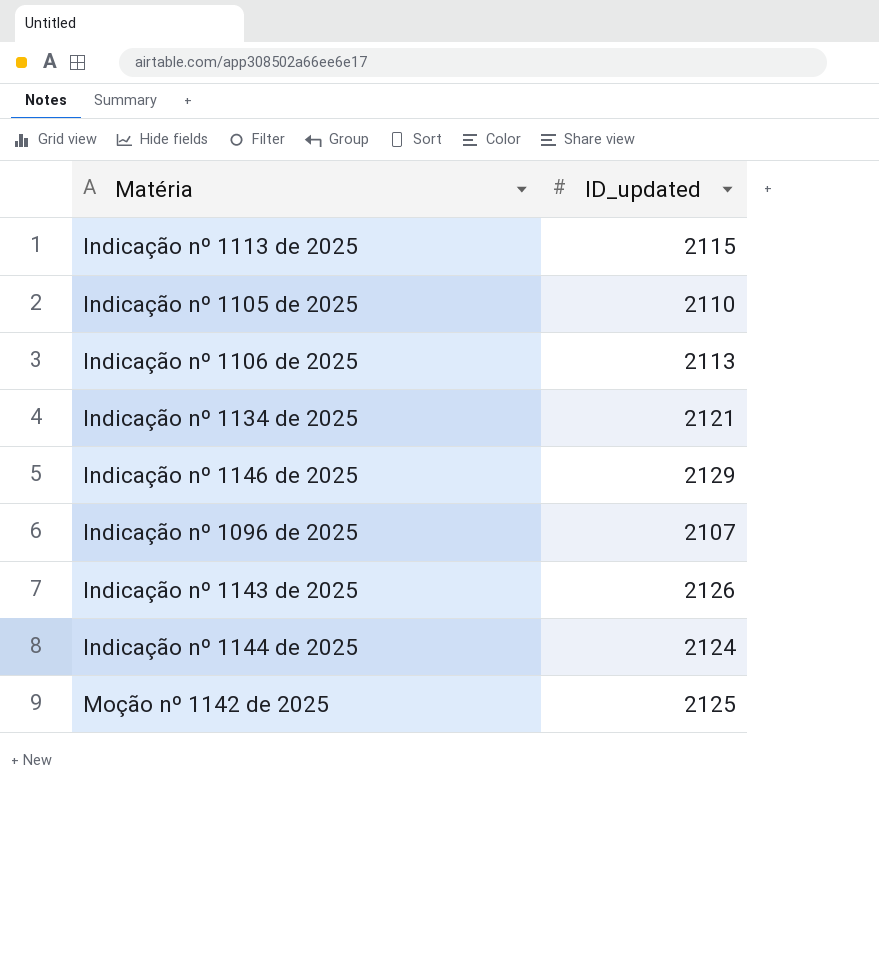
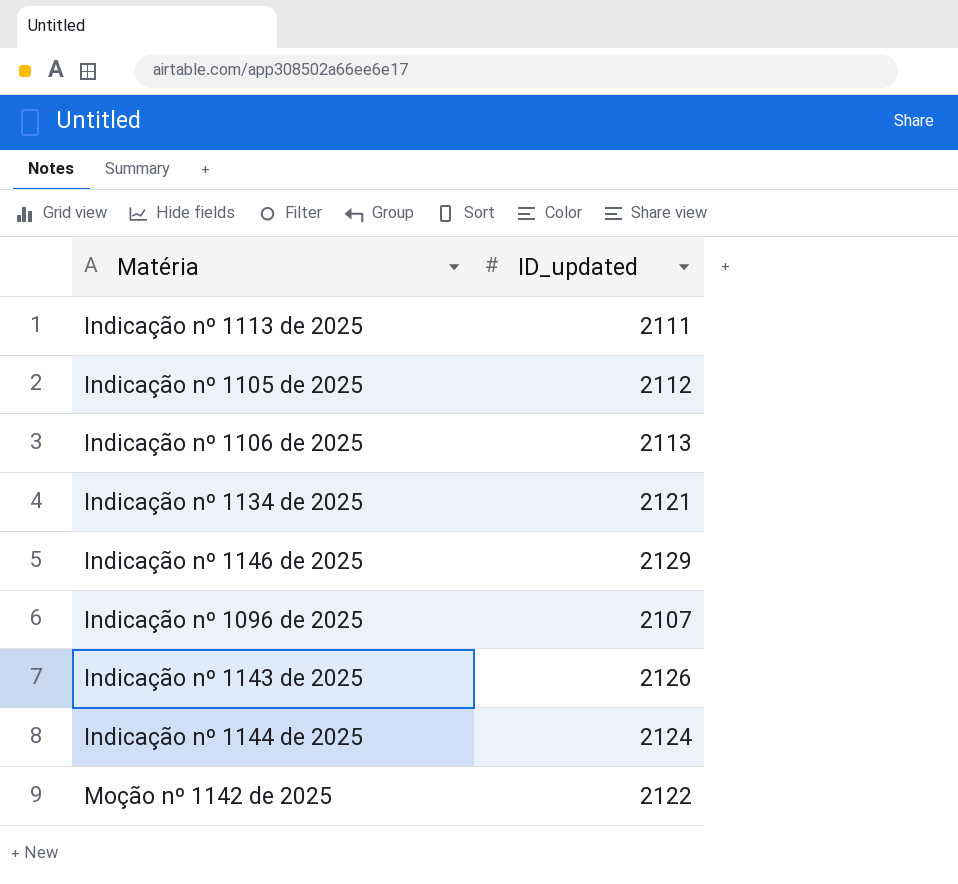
Indicação nº 1113 de 2025 | ID_updated: 2115 -> 2111
Indicação nº 1105 de 2025 | ID_updated: 2110 -> 2112
Moção nº 1142 de 2025 | ID_updated: 2125 -> 2122

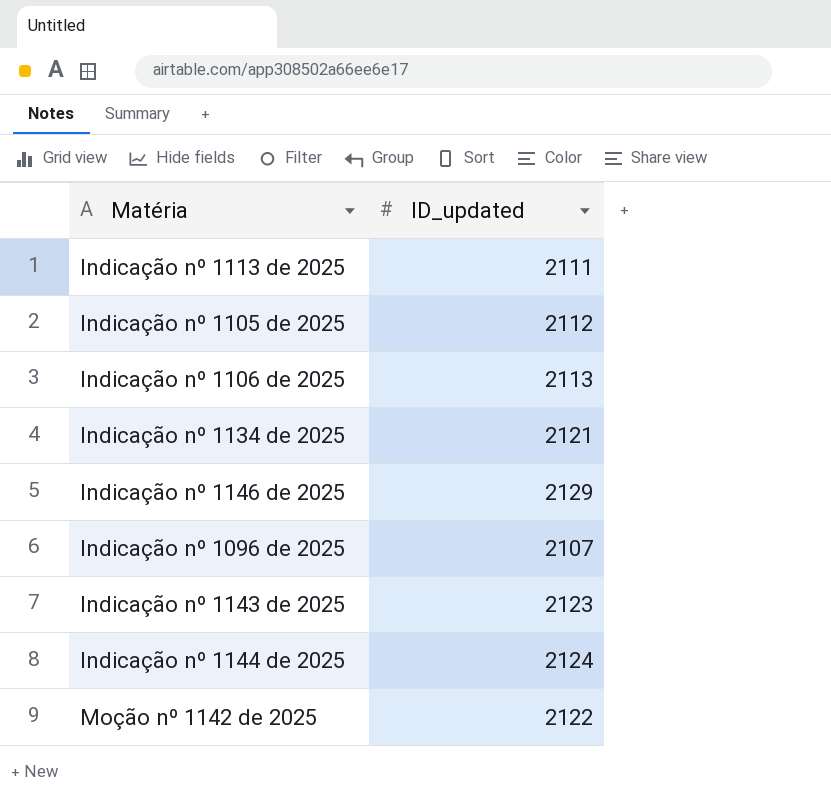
Indicação nº 1143 de 2025 | ID_updated: 2126 -> 2123

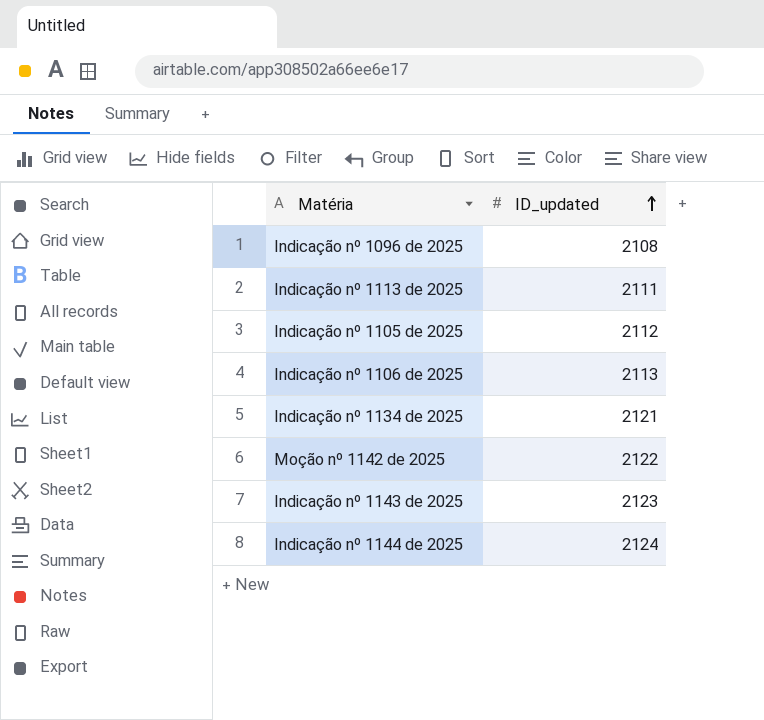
row order: none -> ID_updated ascending
row Indicação nº 1146 de 2025: 2129 -> none
Indicação nº 1096 de 2025 | ID_updated: 2107 -> 2108

